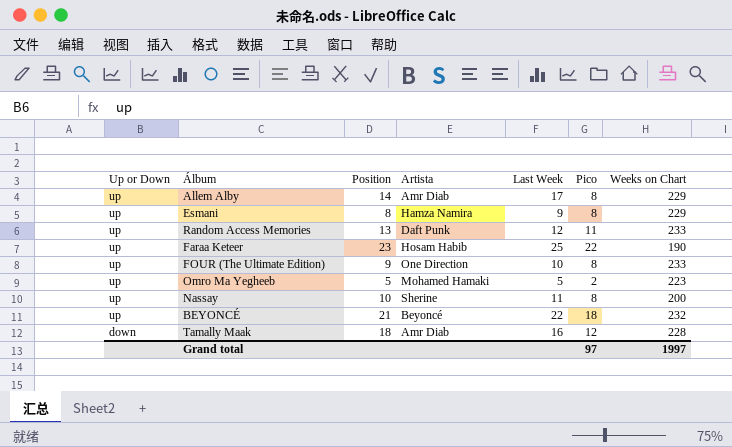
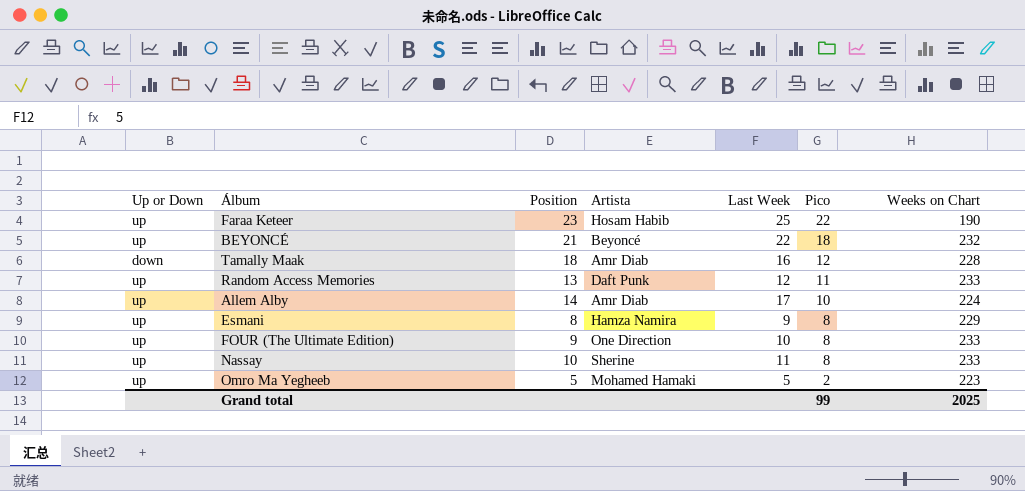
row order: Up or Down descending -> Pico descending
Allem Alby | Pico: 8 -> 10
Allem Alby | Weeks on Chart: 229 -> 224
Nassay | Weeks on Chart: 200 -> 233
Grand total | Pico: 97 -> 99
Grand total | Weeks on Chart: 1997 -> 2025

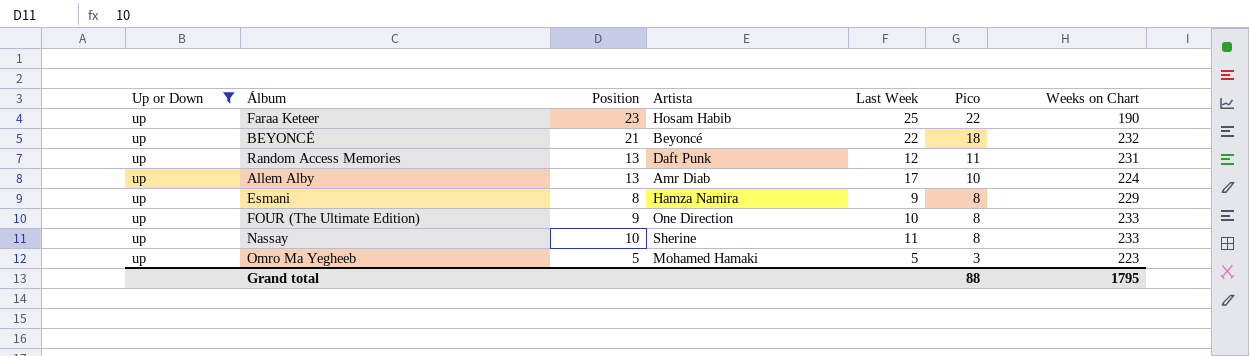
filter: none -> Up or Down = up
Random Access Memories | Weeks on Chart: 233 -> 231
Allem Alby | Position: 14 -> 13
Omro Ma Yegheeb | Pico: 2 -> 3
Grand total | Pico: 99 -> 88
Grand total | Weeks on Chart: 2025 -> 1795

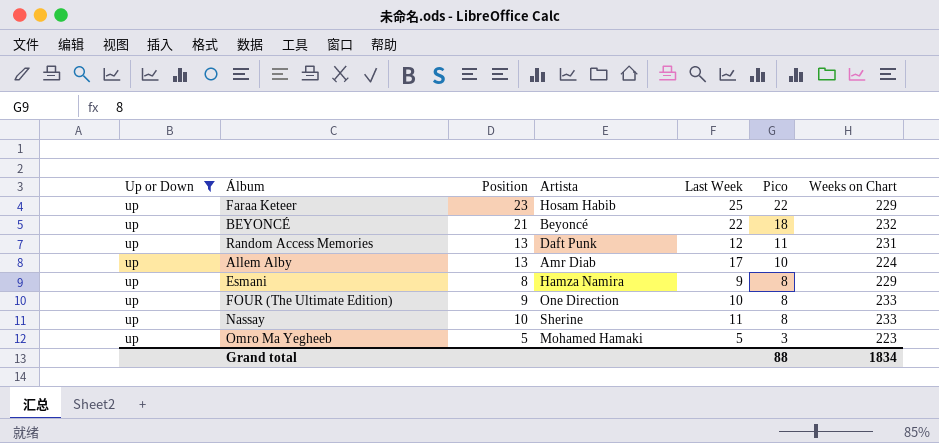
Faraa Keteer | Weeks on Chart: 190 -> 229
Grand total | Weeks on Chart: 1795 -> 1834

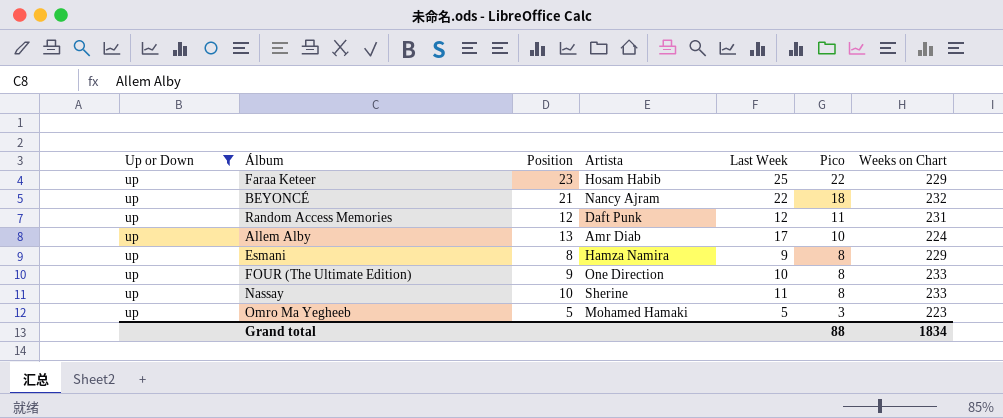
BEYONCÉ | Artista: Beyoncé -> Nancy Ajram
Random Access Memories | Position: 13 -> 12

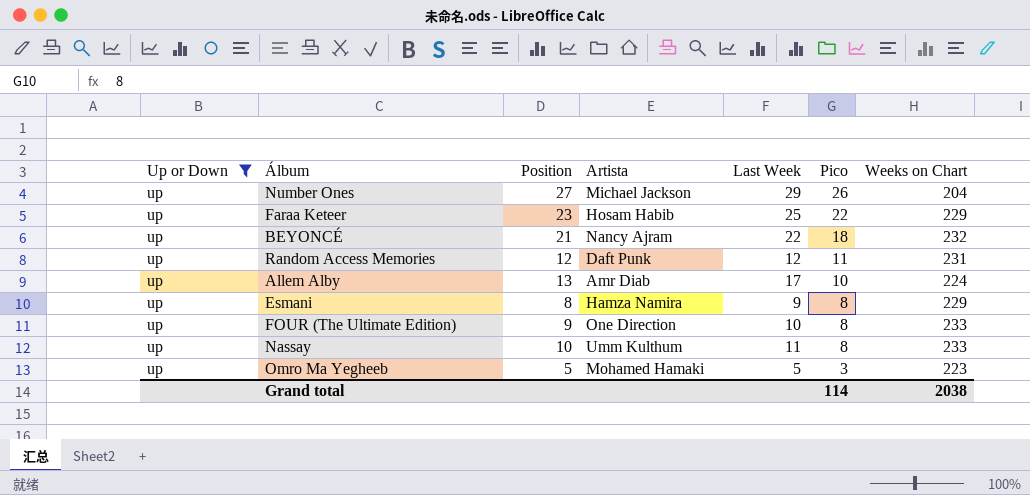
row Number Ones: none -> up | 27 | Michael Jackson | 29 | 26 | 204
Nassay | Artista: Sherine -> Umm Kulthum
Grand total | Pico: 88 -> 114
Grand total | Weeks on Chart: 1834 -> 2038

